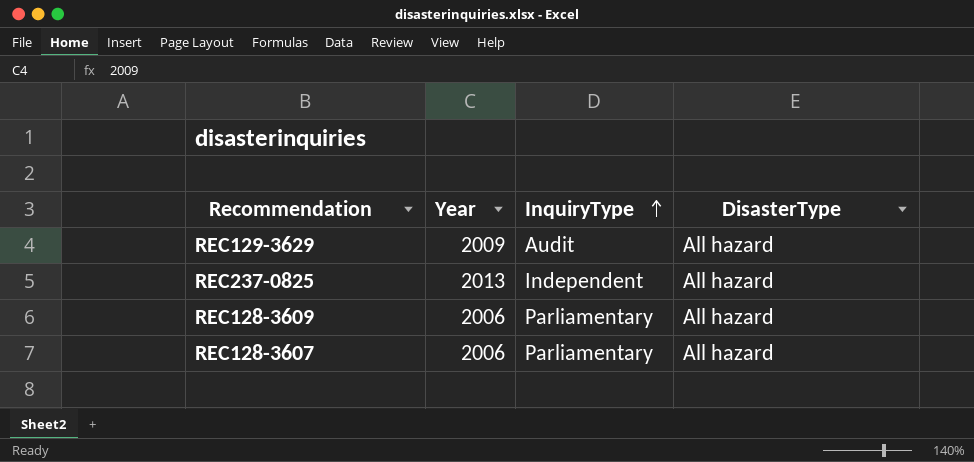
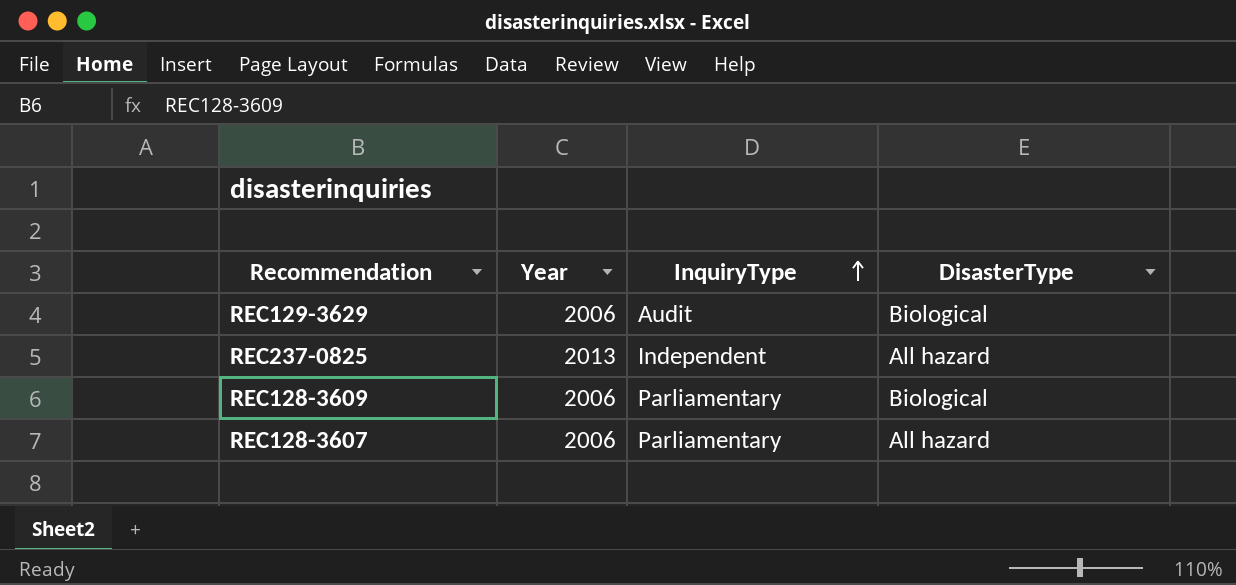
REC129-3629 | Year: 2009 -> 2006
REC129-3629 | DisasterType: All hazard -> Biological
REC128-3609 | DisasterType: All hazard -> Biological

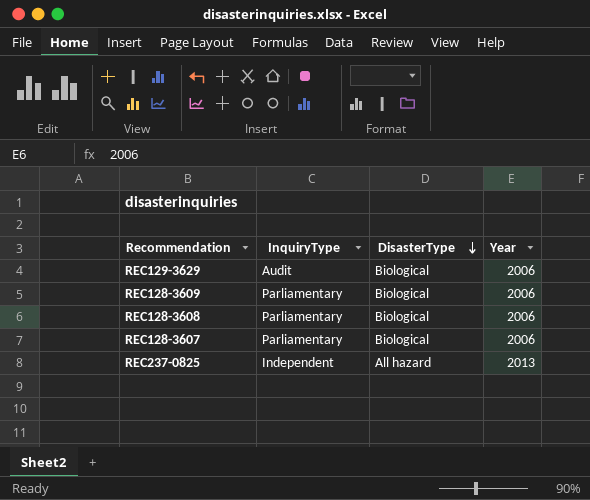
row order: InquiryType ascending -> DisasterType descending
column Year | position: 2 -> 4
row REC128-3608: none -> Parliamentary | Biological | 2006
REC128-3607 | DisasterType: All hazard -> Biological

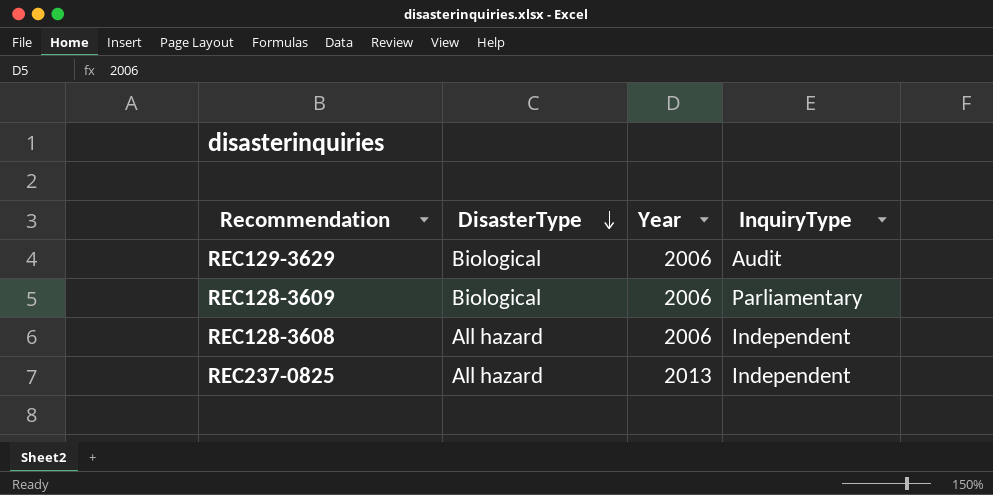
column InquiryType | position: 2 -> 4
row REC128-3607: Parliamentary | Biological | 2006 -> none
REC128-3608 | DisasterType: Biological -> All hazard
REC128-3608 | InquiryType: Parliamentary -> Independent

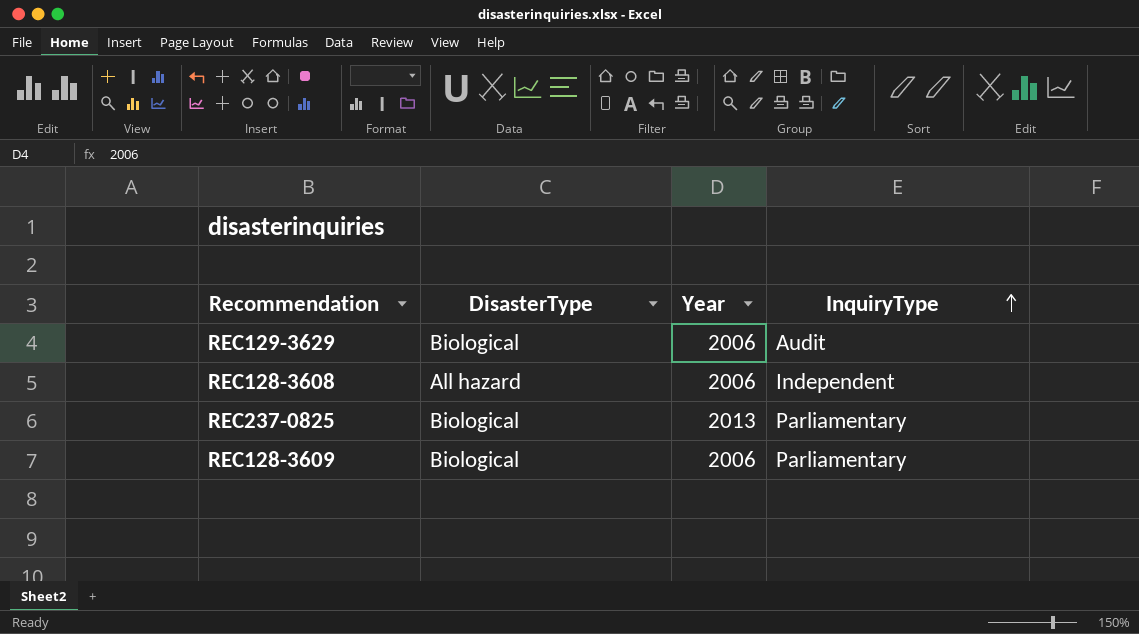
row order: DisasterType descending -> InquiryType ascending
REC237-0825 | DisasterType: All hazard -> Biological
REC237-0825 | InquiryType: Independent -> Parliamentary

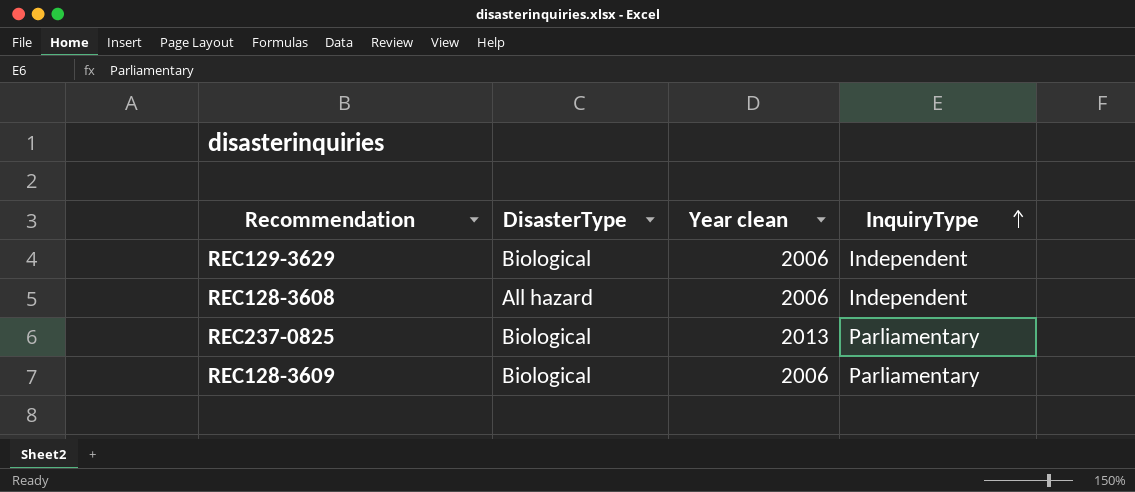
column name: Year -> Year clean
REC129-3629 | InquiryType: Audit -> Independent

